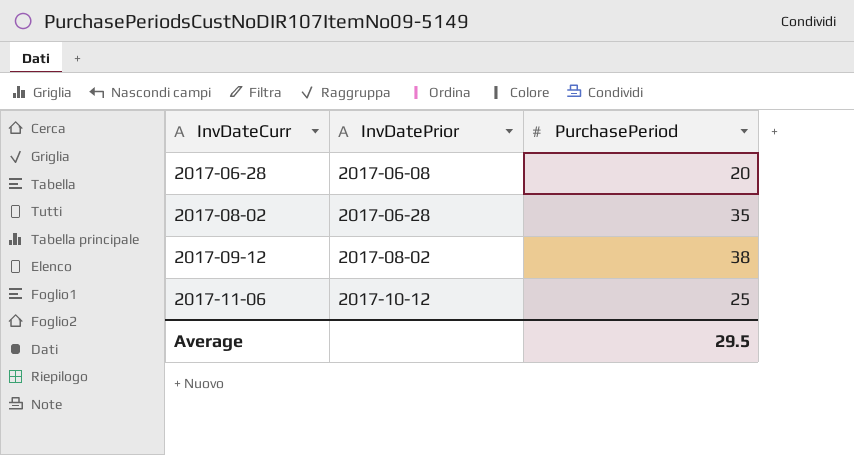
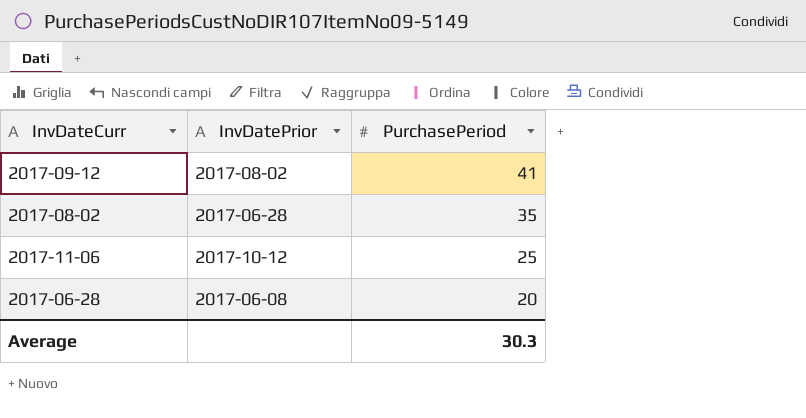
row order: InvDateCurr ascending -> PurchasePeriod descending
2017-09-12 | PurchasePeriod: 38 -> 41
Average | PurchasePeriod: 29.5 -> 30.3

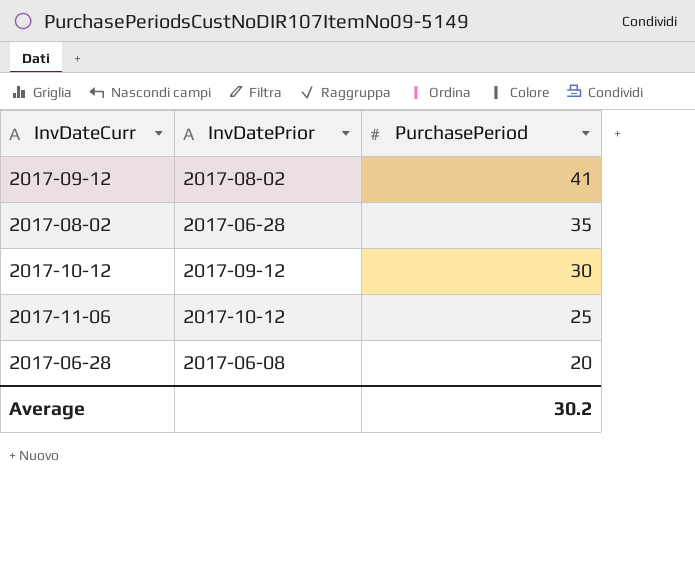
row 2017-10-12: none -> 2017-09-12 | 30
Average | PurchasePeriod: 30.3 -> 30.2

